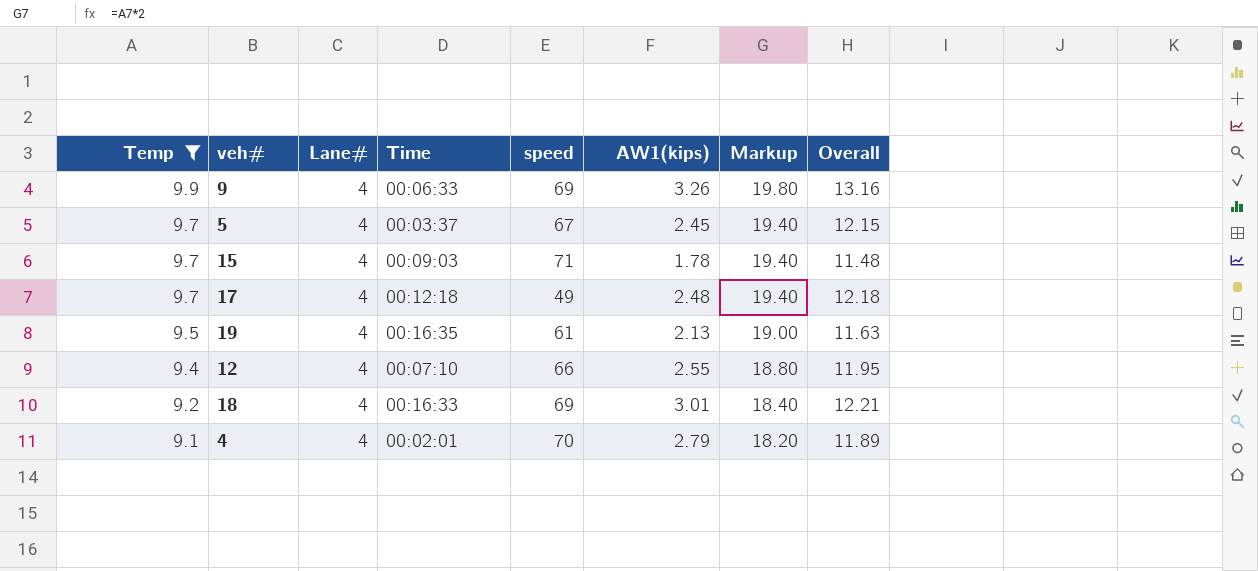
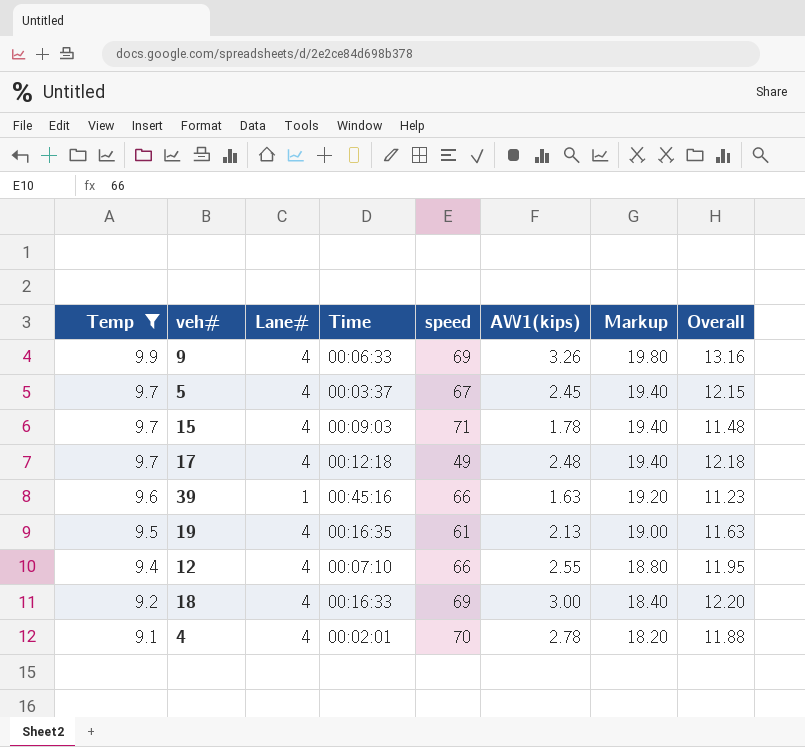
row 39: none -> 9.6 | 1 | 00:45:16 | 66 | 1.63 | 19.20 | 11.23
18 | AW1(kips): 3.01 -> 3.00
18 | Overall: 12.21 -> 12.20
4 | AW1(kips): 2.79 -> 2.78
4 | Overall: 11.89 -> 11.88

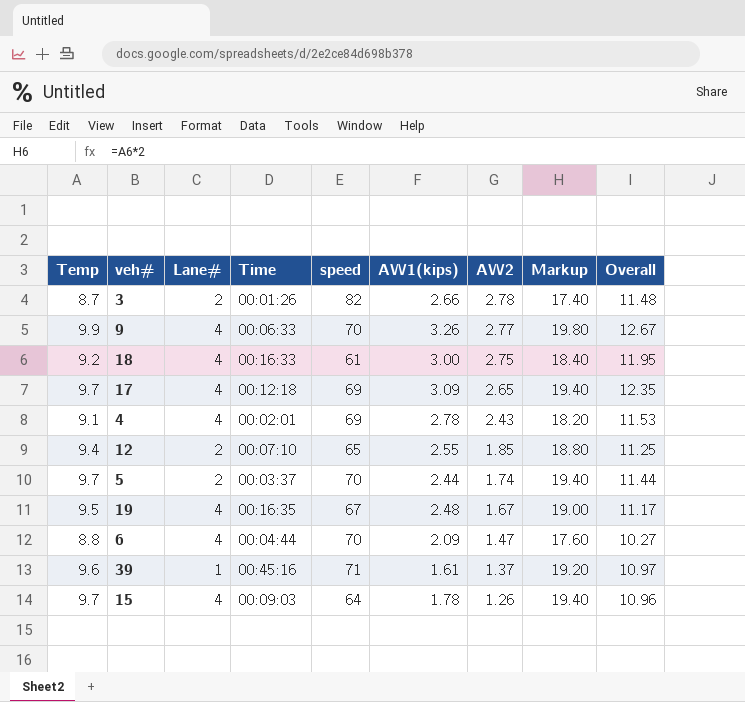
filter: Temp >= 9.1 -> none
row order: Temp descending -> AW2 descending
column AW2 | position: none -> 7
column Overall | formula: [Temp] + [AW1(kips)] -> [Temp] + [AW2]
9 | speed: 69 -> 70
18 | speed: 69 -> 61
17 | speed: 49 -> 69
17 | AW1(kips): 2.48 -> 3.09
4 | speed: 70 -> 69
12 | Lane#: 4 -> 2
12 | speed: 66 -> 65
5 | Lane#: 4 -> 2
5 | speed: 67 -> 70
5 | AW1(kips): 2.45 -> 2.44
19 | speed: 61 -> 67
19 | AW1(kips): 2.13 -> 2.48
39 | speed: 66 -> 71
39 | AW1(kips): 1.63 -> 1.61
15 | speed: 71 -> 64

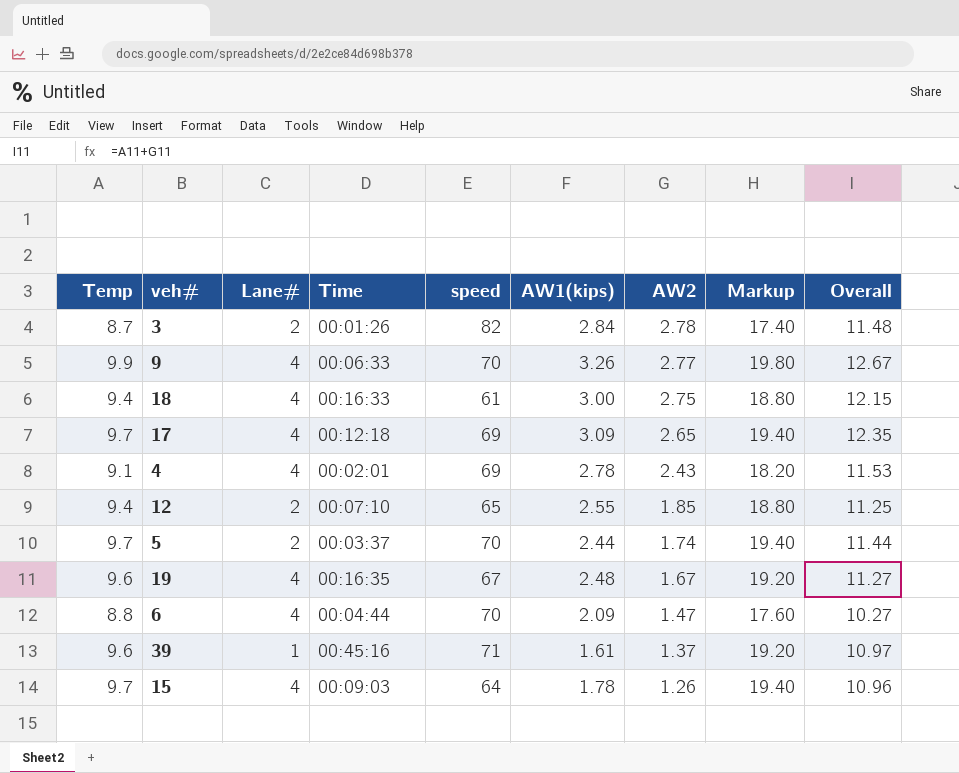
3 | AW1(kips): 2.66 -> 2.84
18 | Temp: 9.2 -> 9.4
18 | Markup: 18.40 -> 18.80
18 | Overall: 11.95 -> 12.15
19 | Temp: 9.5 -> 9.6
19 | Markup: 19.00 -> 19.20
19 | Overall: 11.17 -> 11.27

